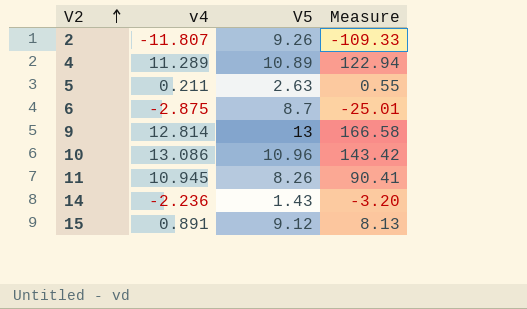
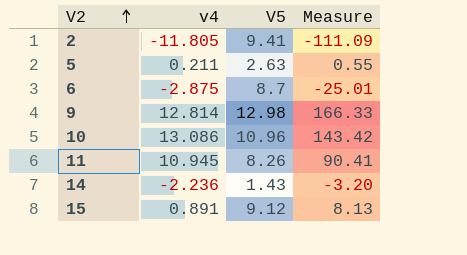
row 4: 11.289 | 10.89 | 122.94 -> none
2 | v4: -11.807 -> -11.805
2 | V5: 9.26 -> 9.41
2 | Measure: -109.33 -> -111.09
9 | V5: 13 -> 12.98
9 | Measure: 166.58 -> 166.33

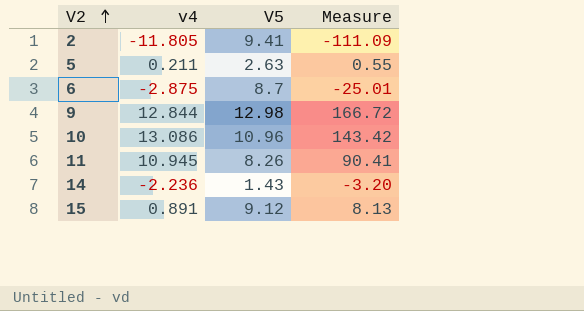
9 | v4: 12.814 -> 12.844
9 | Measure: 166.33 -> 166.72

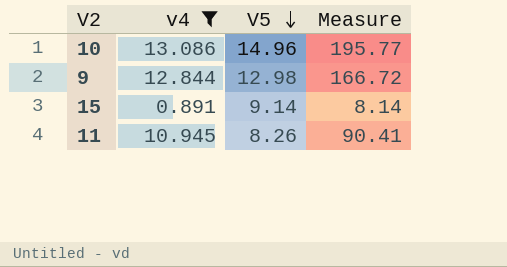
filter: none -> v4 >= 0.891
row order: V2 ascending -> V5 descending
10 | V5: 10.96 -> 14.96
10 | Measure: 143.42 -> 195.77
15 | V5: 9.12 -> 9.14
15 | Measure: 8.13 -> 8.14

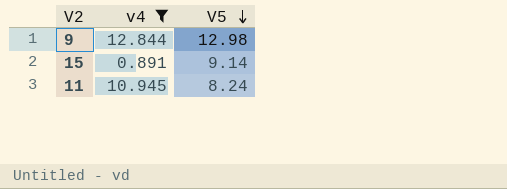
column Measure | formula: [v4] * [V5] -> none
row 10: 13.086 | 14.96 | 195.77 -> none
11 | V5: 8.26 -> 8.24

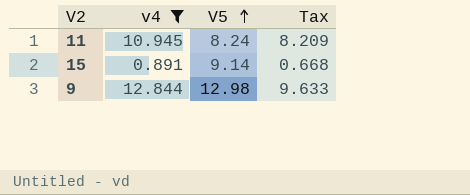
row order: V5 descending -> V5 ascending
column Tax | formula: none -> [v4] * 0.75

